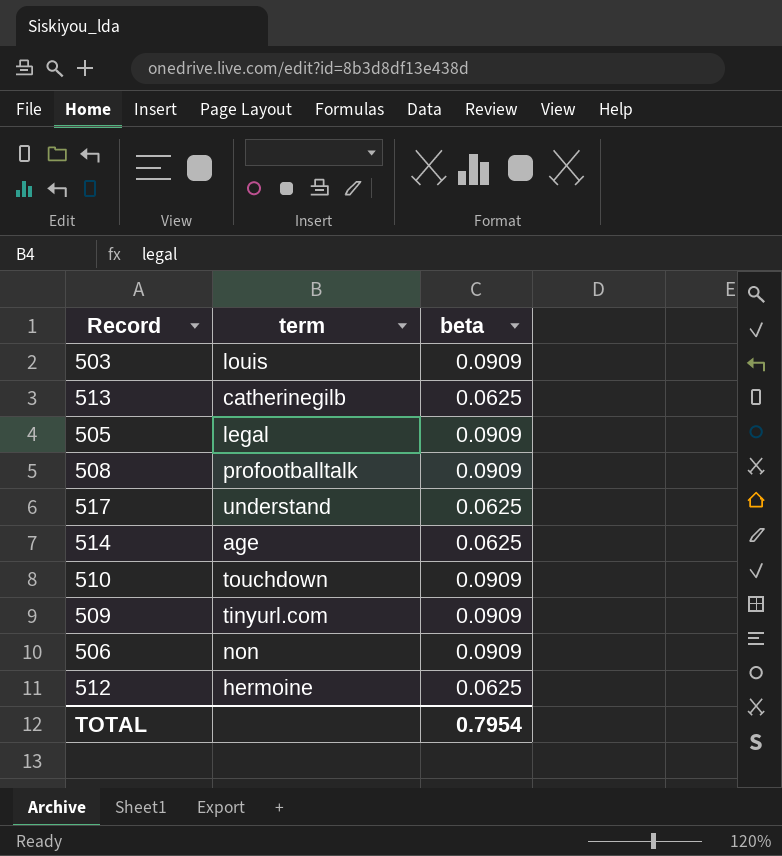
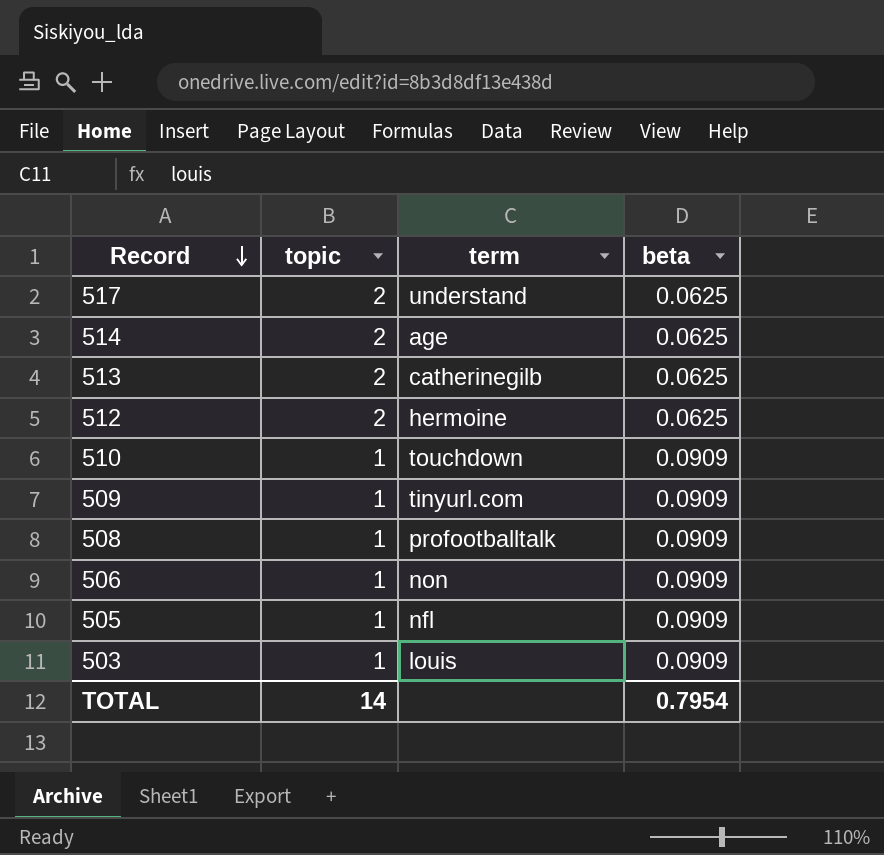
row order: none -> Record descending
column topic | position: none -> 2
505 | term: legal -> nfl

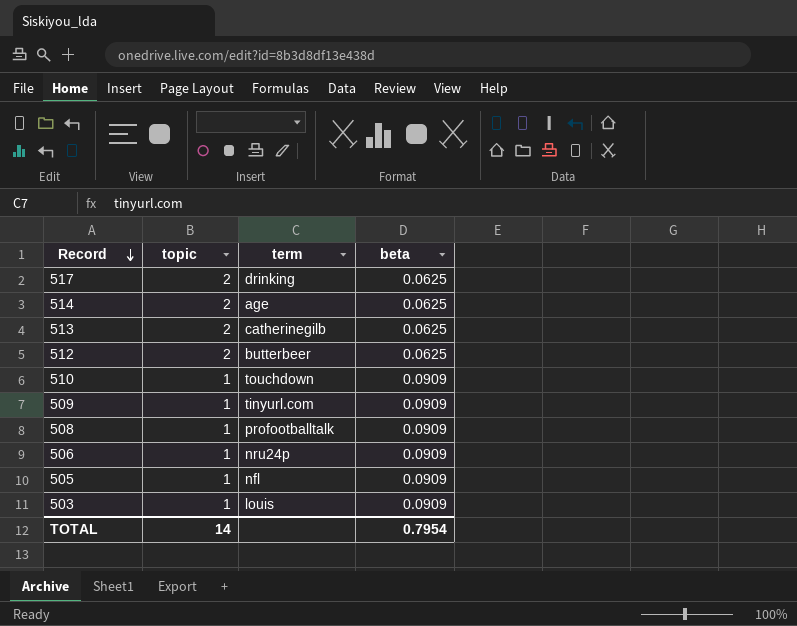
517 | term: understand -> drinking
512 | term: hermoine -> butterbeer
506 | term: non -> nru24p

